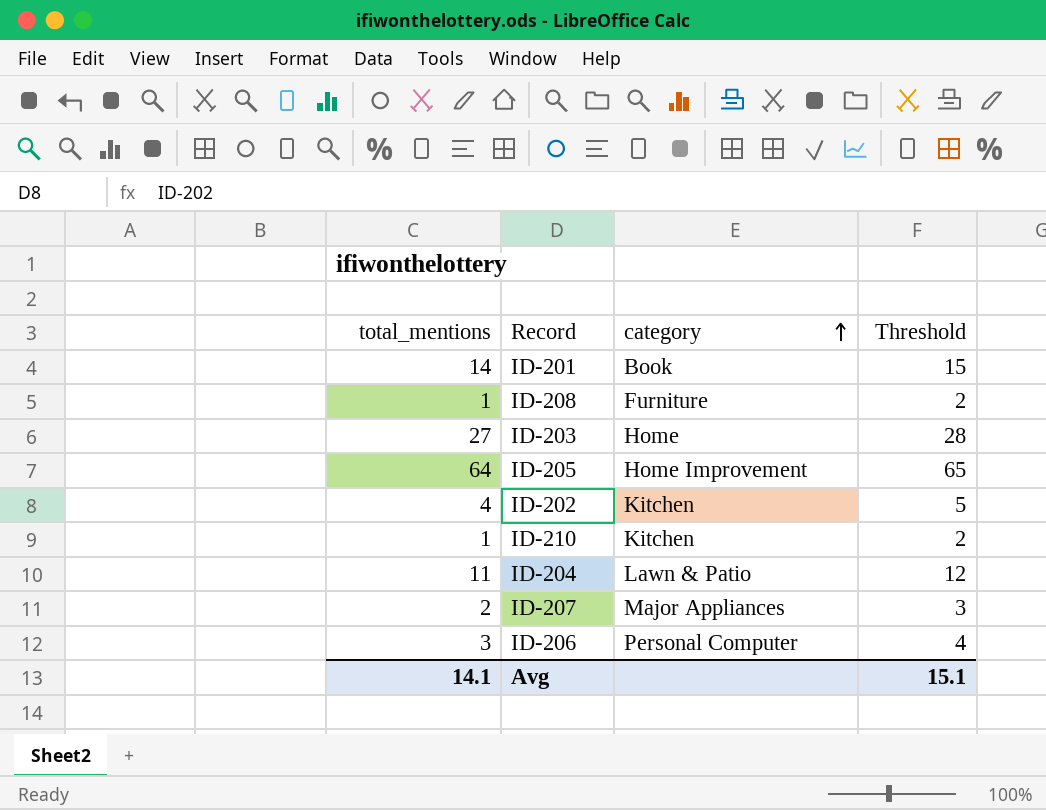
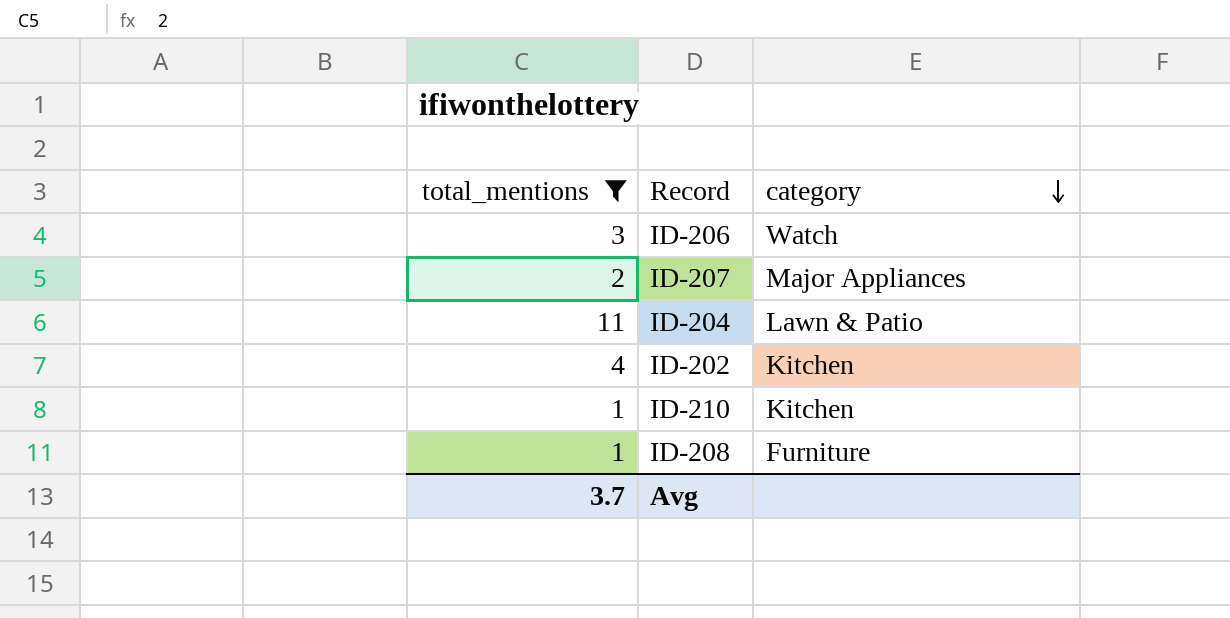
filter: none -> total_mentions <= 11
row order: category ascending -> category descending
column Threshold | formula: [total_mentions] + 1 -> none
ID-206 | category: Personal Computer -> Watch
Avg | total_mentions: 14.1 -> 3.7

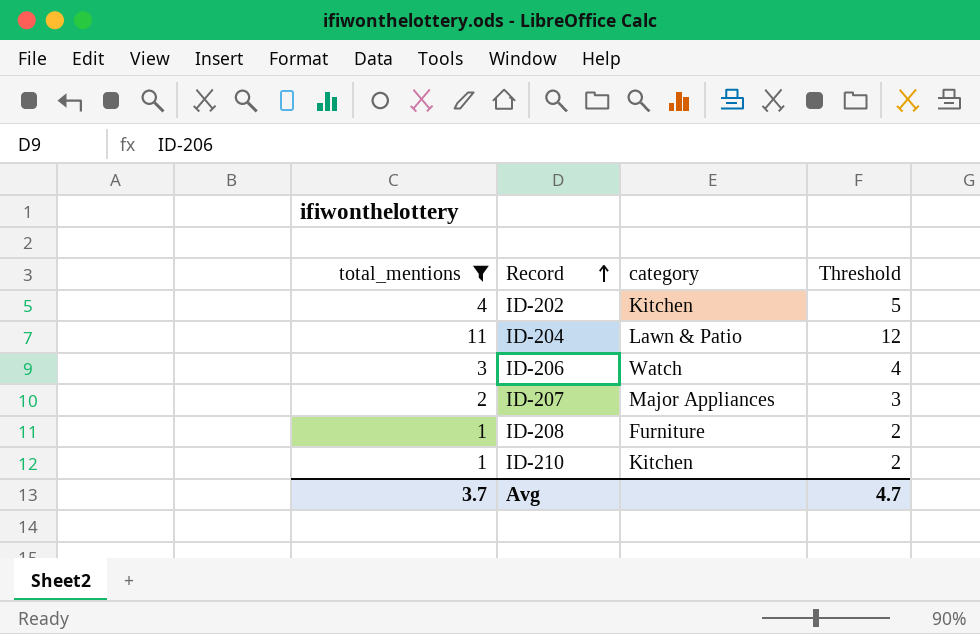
row order: category descending -> Record ascending
column Threshold | formula: none -> [total_mentions] + 1

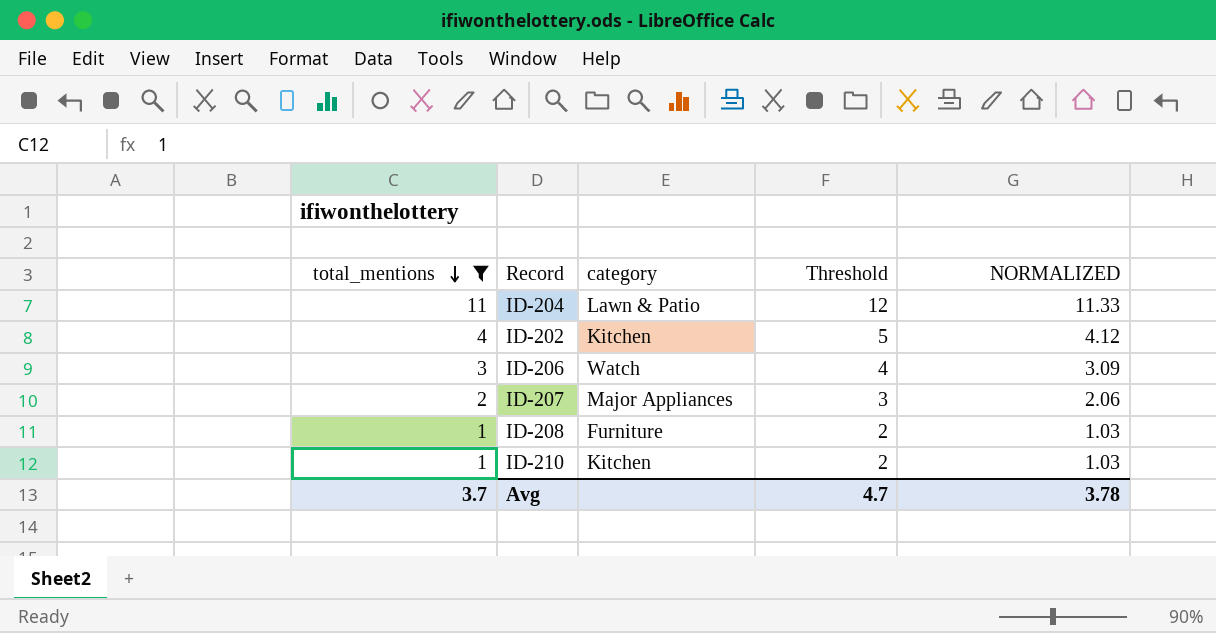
row order: Record ascending -> total_mentions descending
column NORMALIZED | formula: none -> [total_mentions] * 1.03

